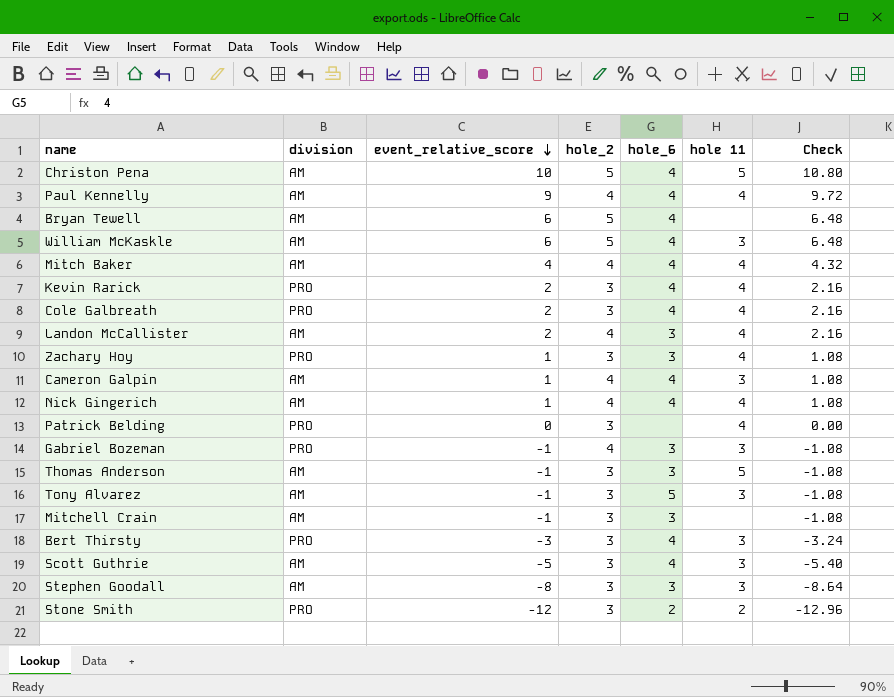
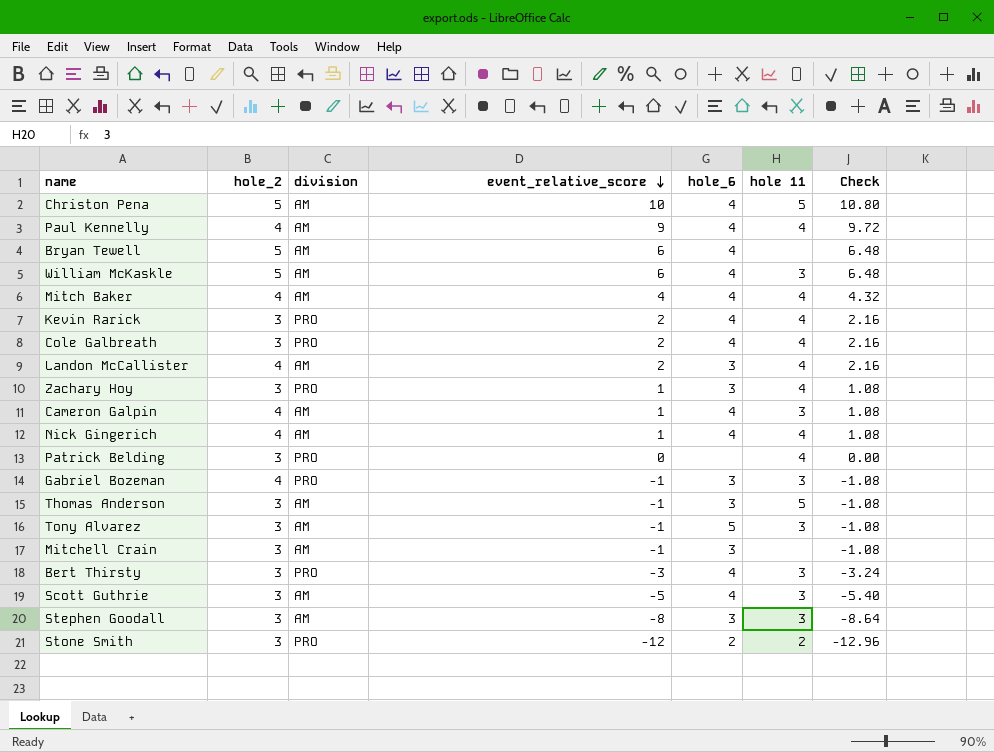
column hole_2 | position: 4 -> 2

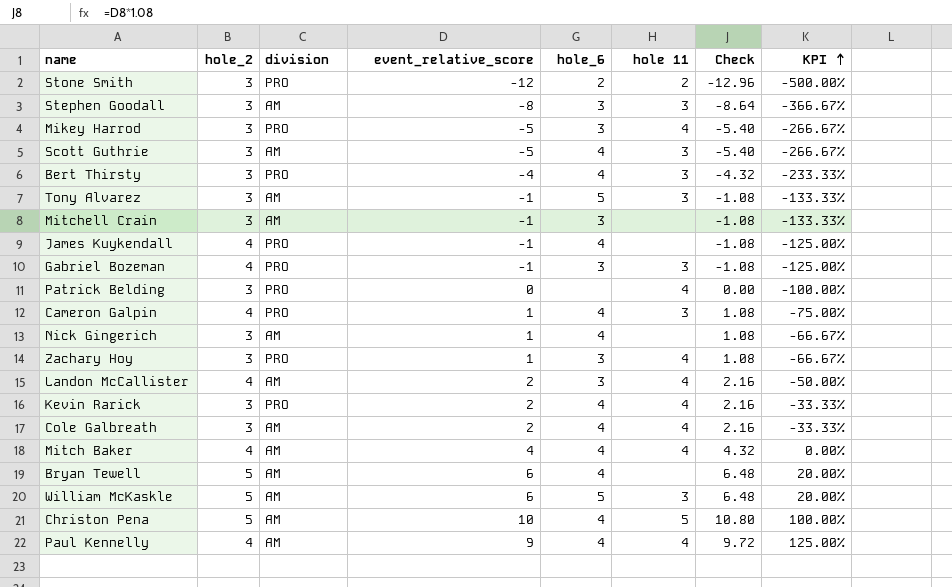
row order: event_relative_score descending -> KPI ascending
column KPI | formula: none -> ([event_relative_score] - [hole_2]) / [hole_2]
row Thomas Anderson: 3 | AM | -1 | 3 | 5 | -1.08 -> none
row Mikey Harrod: none -> 3 | PRO | -5 | 3 | 4 | -5.40 | -266.67%
Bert Thirsty | event_relative_score: -3 -> -4
Bert Thirsty | Check: -3.24 -> -4.32
row James Kuykendall: none -> 4 | PRO | -1 | 4 | none | -1.08 | -125.00%
Cameron Galpin | division: AM -> PRO
Nick Gingerich | hole_2: 4 -> 3
Nick Gingerich | hole 11: 4 -> none
Cole Galbreath | division: PRO -> AM
William McKaskle | hole_6: 4 -> 5

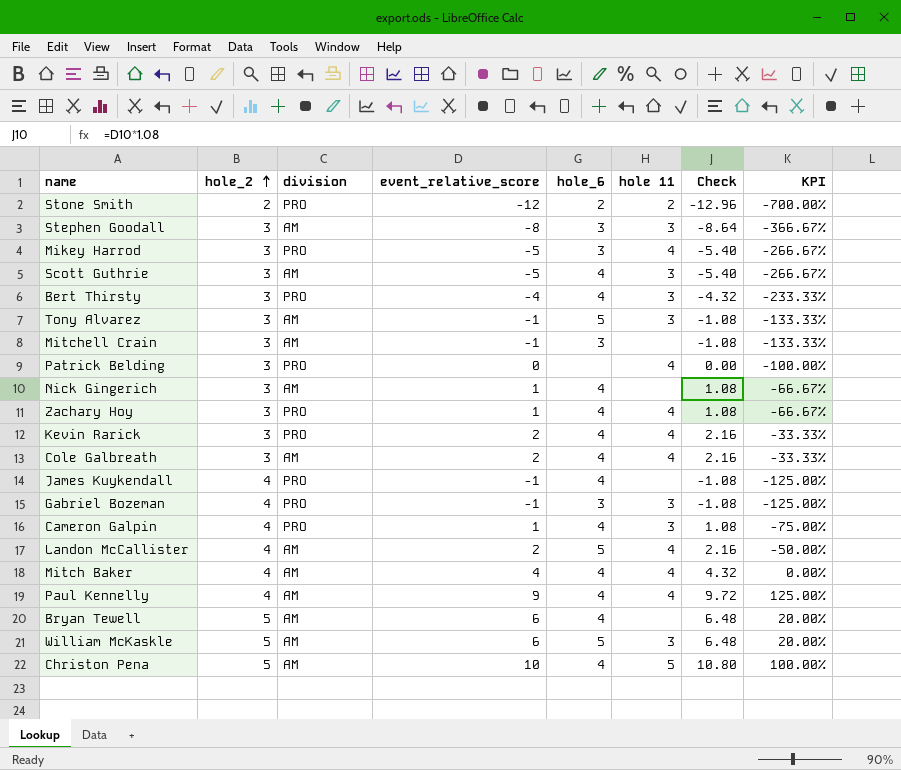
row order: KPI ascending -> hole_2 ascending
Stone Smith | hole_2: 3 -> 2
Stone Smith | KPI: -500.00% -> -700.00%
Zachary Hoy | hole_6: 3 -> 4
Landon McCallister | hole_6: 3 -> 5

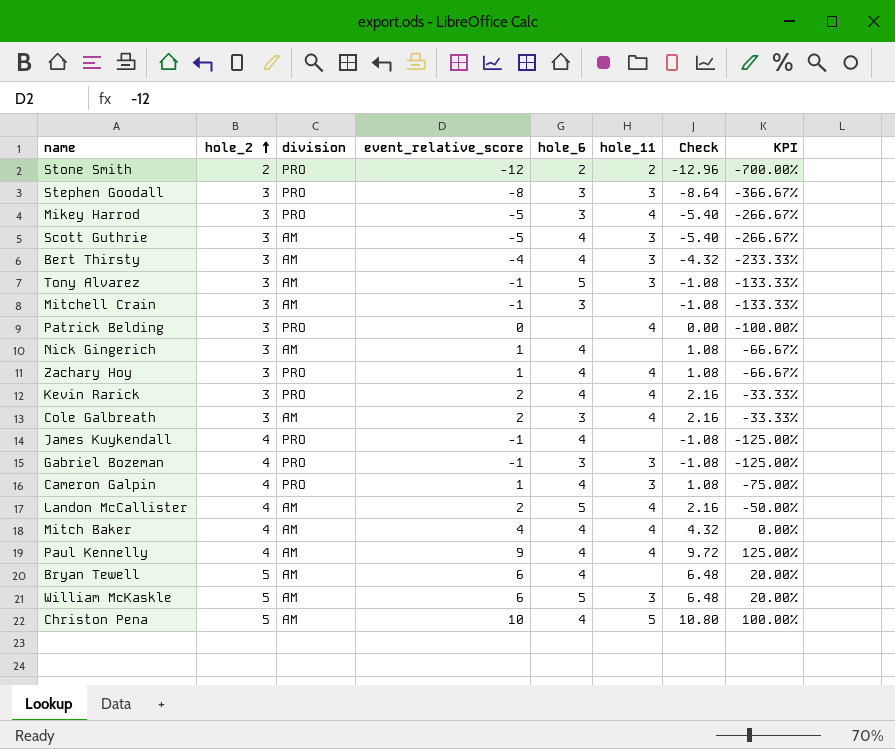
column name: hole 11 -> hole_11
Stephen Goodall | division: AM -> PRO
Bert Thirsty | division: PRO -> AM
Cole Galbreath | hole_6: 4 -> 3

